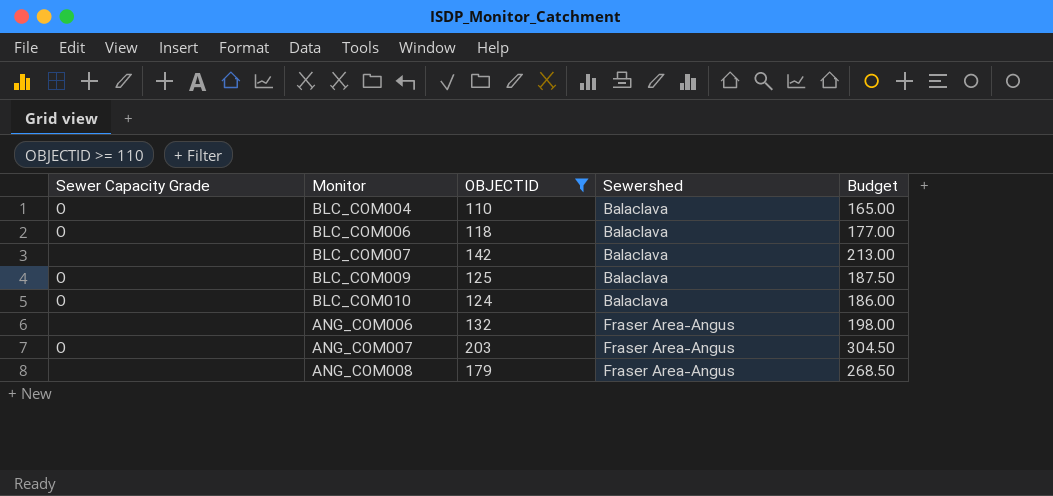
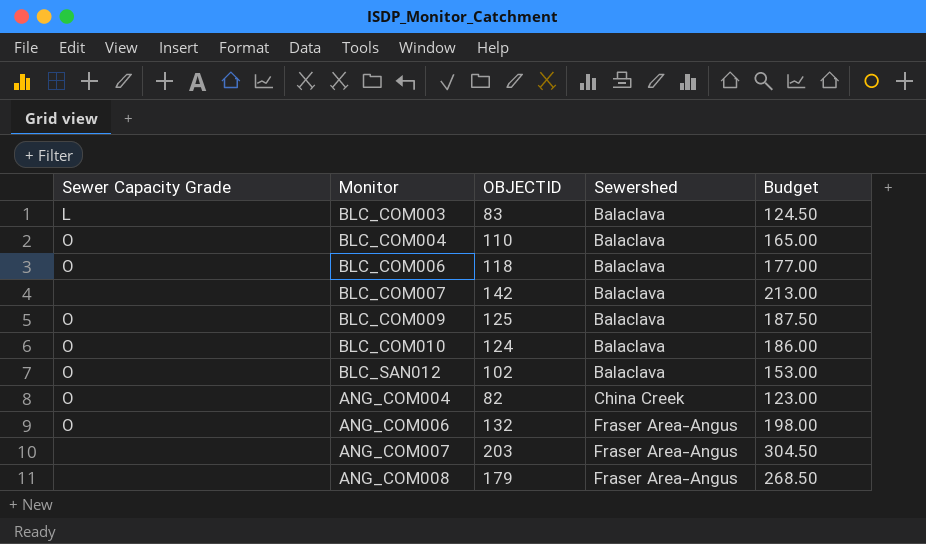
filter: OBJECTID >= 110 -> none
ANG_COM006 | Sewer Capacity Grade: none -> O
ANG_COM007 | Sewer Capacity Grade: O -> none

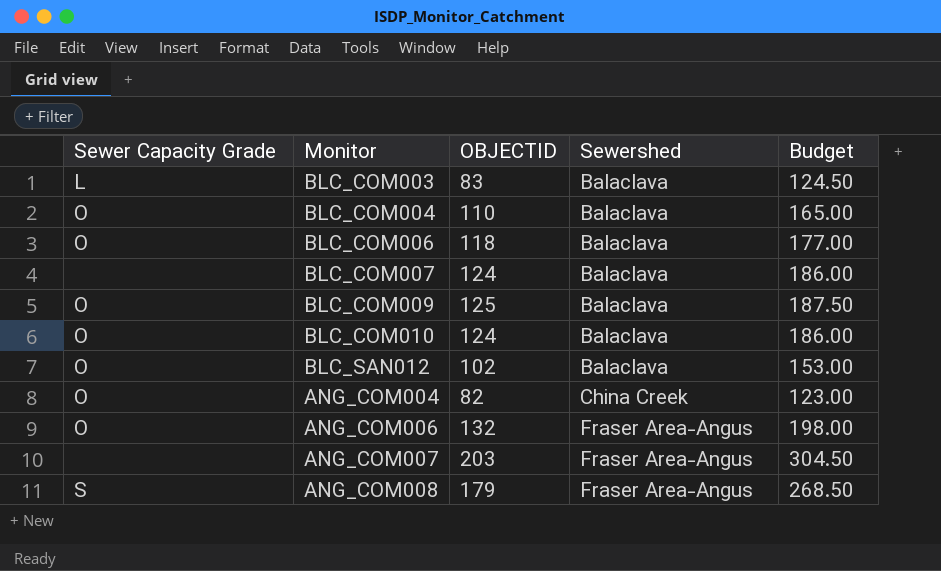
BLC_COM007 | OBJECTID: 142 -> 124
BLC_COM007 | Budget: 213.00 -> 186.00
ANG_COM008 | Sewer Capacity Grade: none -> S

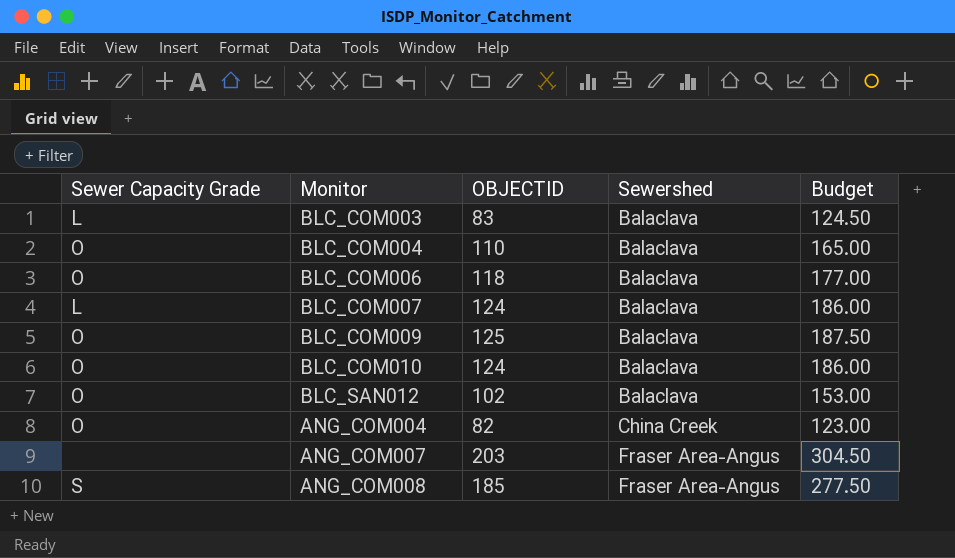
row ANG_COM006: O | 132 | Fraser Area-Angus | 198.00 -> none
BLC_COM007 | Sewer Capacity Grade: none -> L
ANG_COM008 | OBJECTID: 179 -> 185
ANG_COM008 | Budget: 268.50 -> 277.50

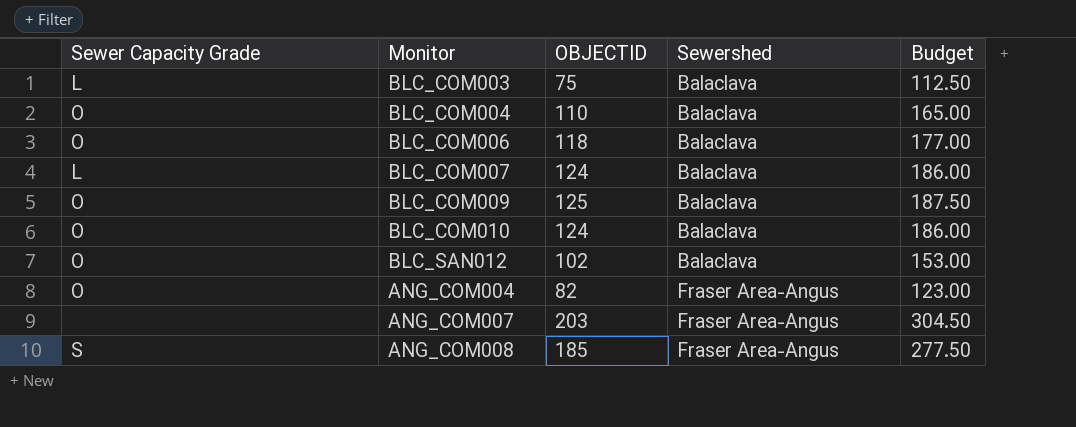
BLC_COM003 | OBJECTID: 83 -> 75
BLC_COM003 | Budget: 124.50 -> 112.50
ANG_COM004 | Sewershed: China Creek -> Fraser Area-Angus

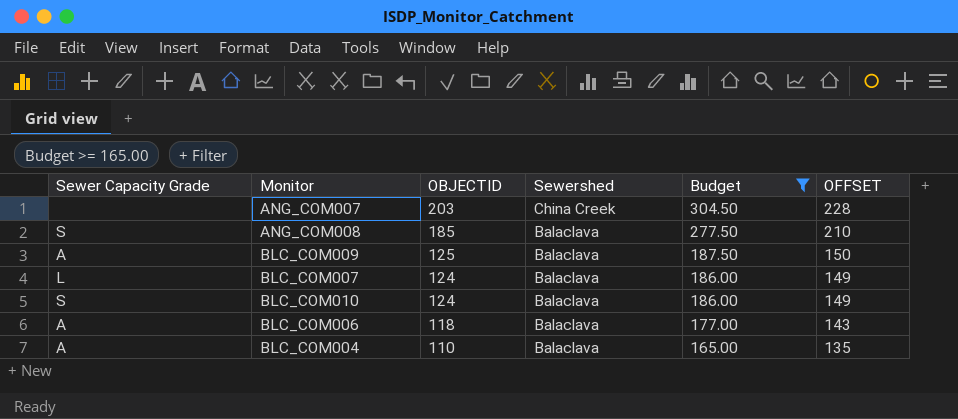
filter: none -> Budget >= 165.00
row order: Sewershed ascending -> OBJECTID descending
column OFFSET | formula: none -> [OBJECTID] + 25
ANG_COM007 | Sewershed: Fraser Area-Angus -> China Creek
ANG_COM008 | Sewershed: Fraser Area-Angus -> Balaclava
BLC_COM009 | Sewer Capacity Grade: O -> A
BLC_COM010 | Sewer Capacity Grade: O -> S
BLC_COM006 | Sewer Capacity Grade: O -> A
BLC_COM004 | Sewer Capacity Grade: O -> A

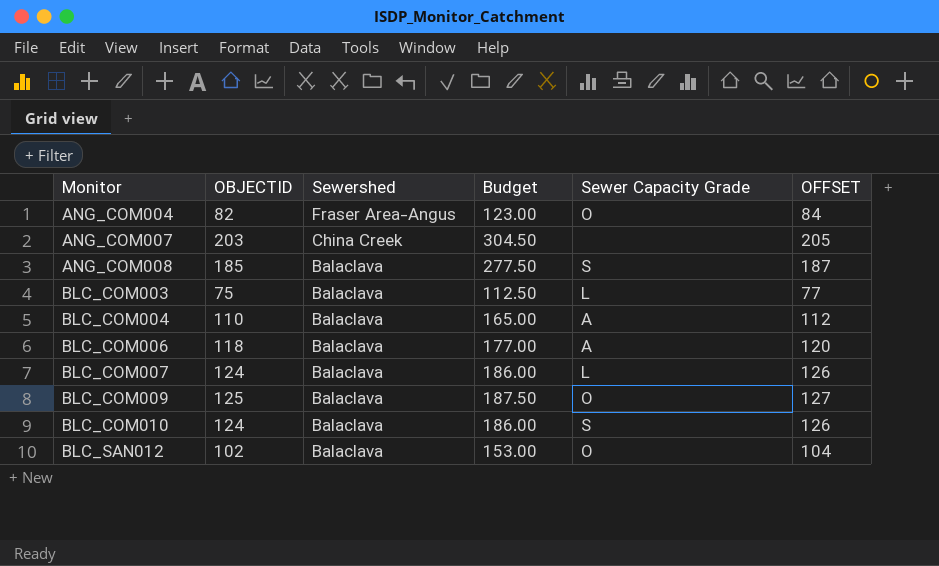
filter: Budget >= 165.00 -> none
row order: OBJECTID descending -> Monitor ascending
column Sewer Capacity Grade | position: 1 -> 5
column OFFSET | formula: [OBJECTID] + 25 -> [OBJECTID] + 2
BLC_COM009 | Sewer Capacity Grade: A -> O

